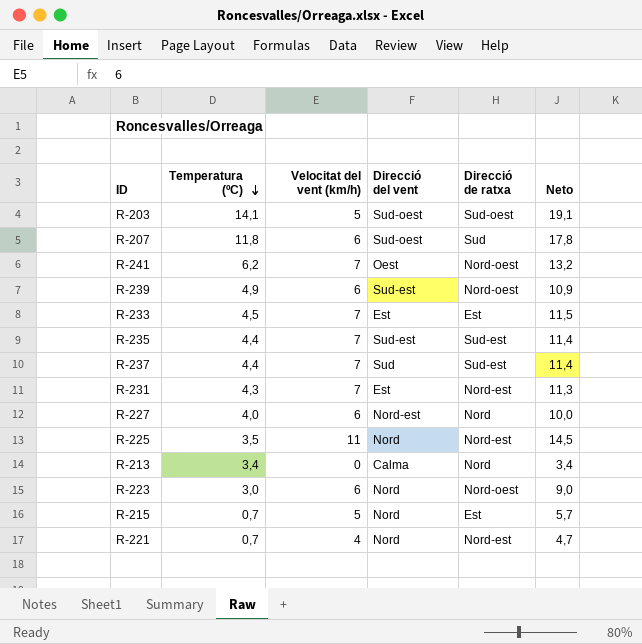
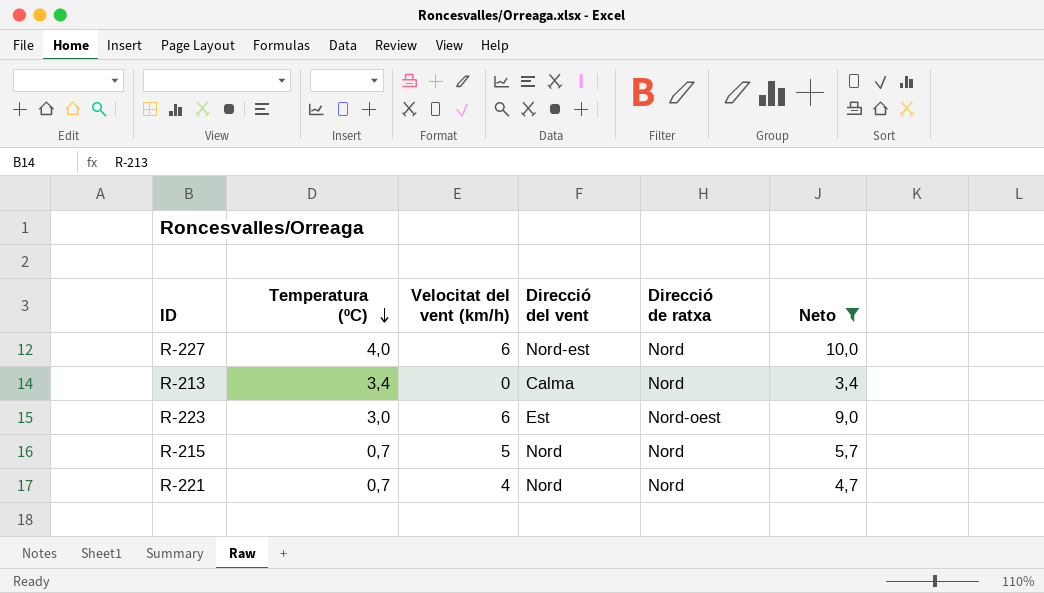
filter: none -> Neto <= 10,0
R-223 | Direcció del vent: Nord -> Est
R-215 | Direcció de ratxa: Est -> Nord
R-221 | Direcció de ratxa: Nord-est -> Nord

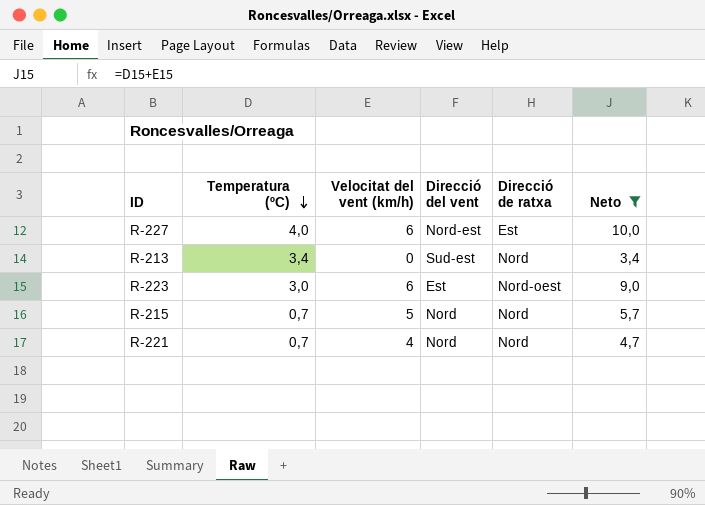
R-227 | Direcció de ratxa: Nord -> Est
R-213 | Direcció del vent: Calma -> Sud-est

